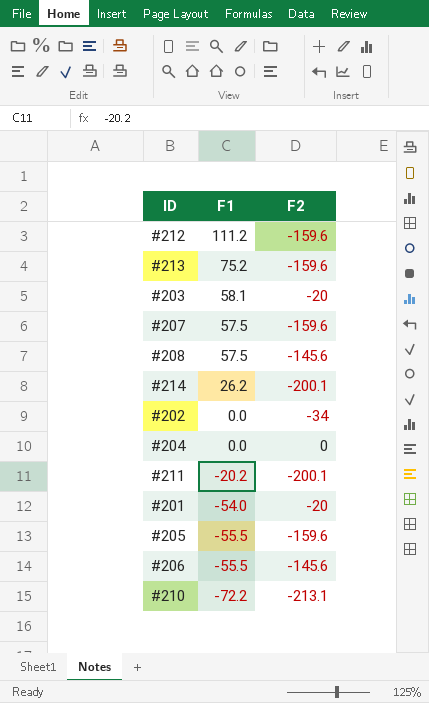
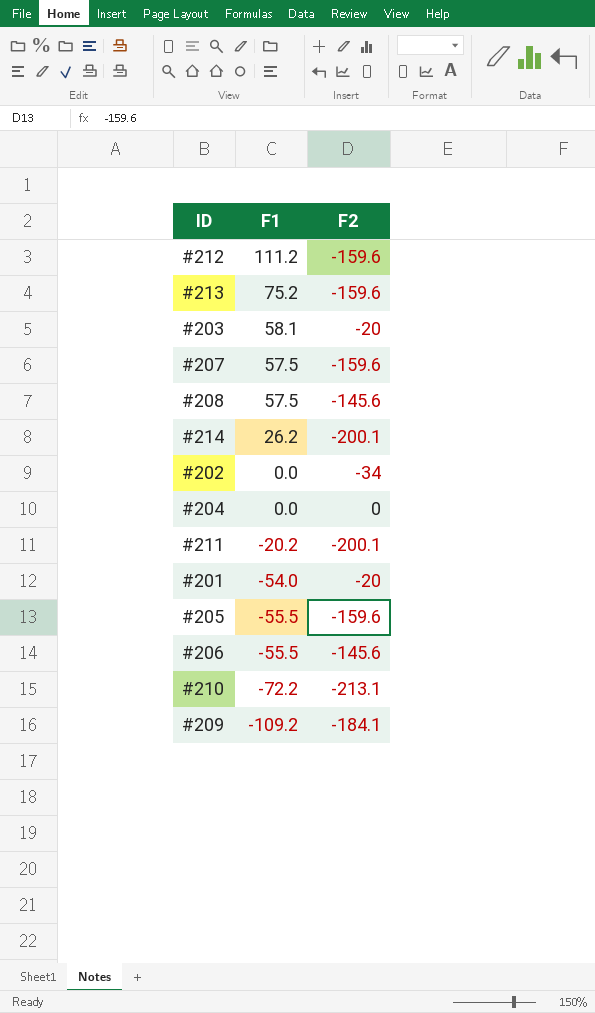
row #209: none -> -109.2 | -184.1

